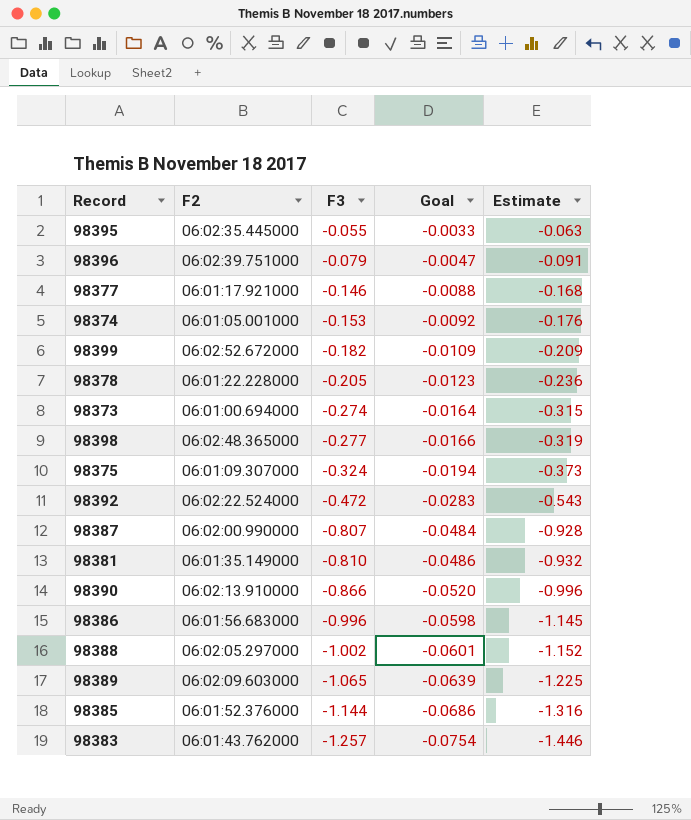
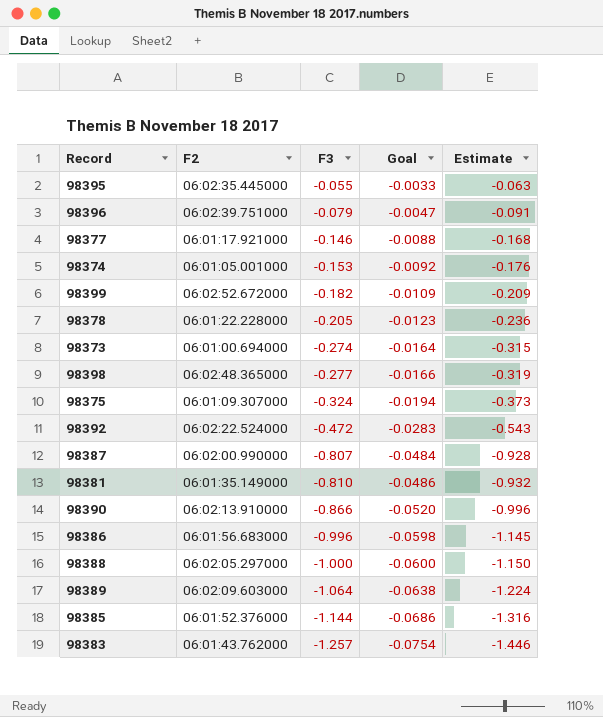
98388 | F3: -1.002 -> -1.000
98388 | Goal: -0.0601 -> -0.0600
98388 | Estimate: -1.152 -> -1.150
98389 | F3: -1.065 -> -1.064
98389 | Goal: -0.0639 -> -0.0638
98389 | Estimate: -1.225 -> -1.224

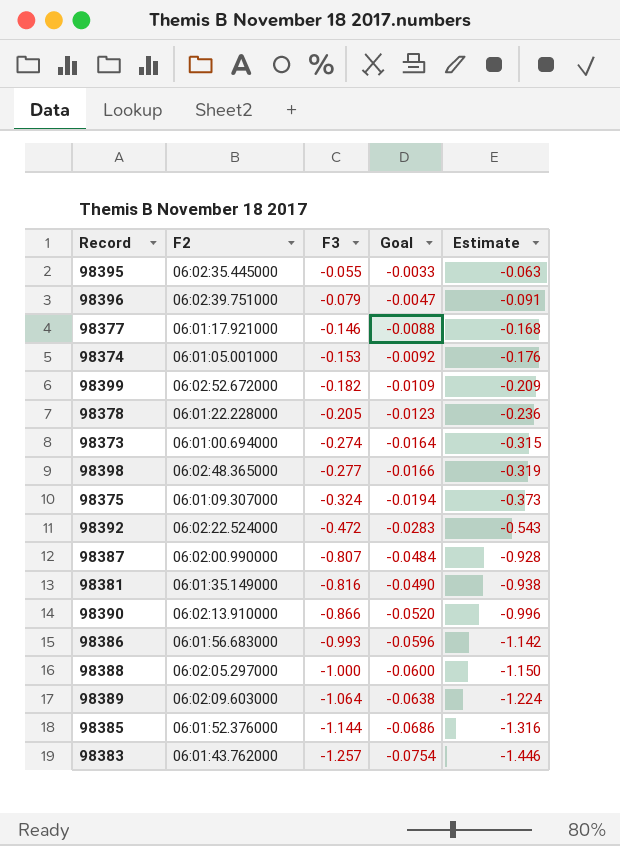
98381 | F3: -0.810 -> -0.816
98381 | Goal: -0.0486 -> -0.0490
98381 | Estimate: -0.932 -> -0.938
98386 | F3: -0.996 -> -0.993
98386 | Goal: -0.0598 -> -0.0596
98386 | Estimate: -1.145 -> -1.142

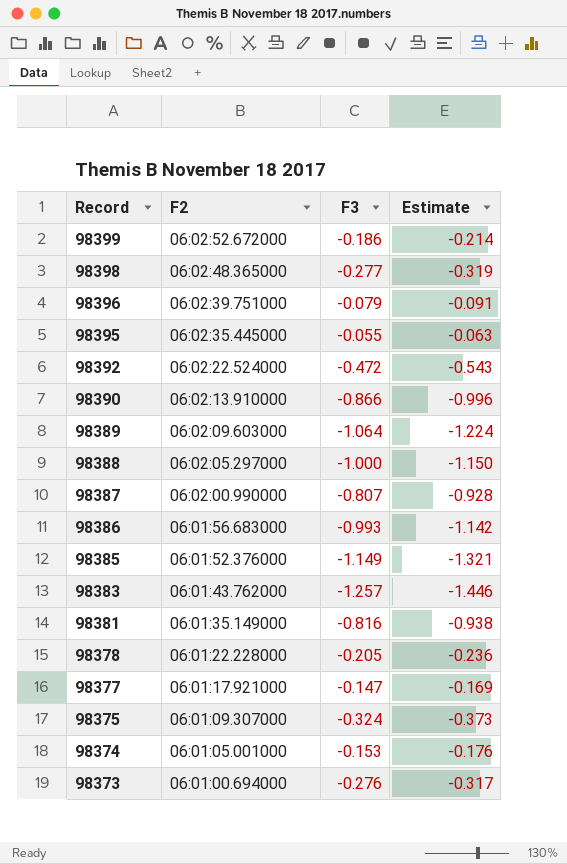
row order: F3 descending -> Record descending
column Goal | formula: [F3] * 0.06 -> none
98399 | F3: -0.182 -> -0.186
98399 | Estimate: -0.209 -> -0.214
98385 | F3: -1.144 -> -1.149
98385 | Estimate: -1.316 -> -1.321
98377 | F3: -0.146 -> -0.147
98377 | Estimate: -0.168 -> -0.169
98373 | F3: -0.274 -> -0.276
98373 | Estimate: -0.315 -> -0.317

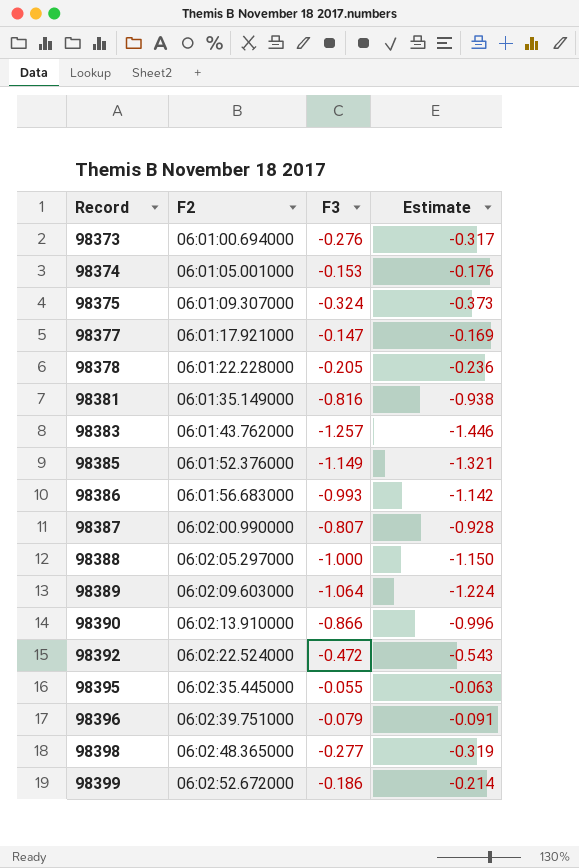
row order: Record descending -> Record ascending

